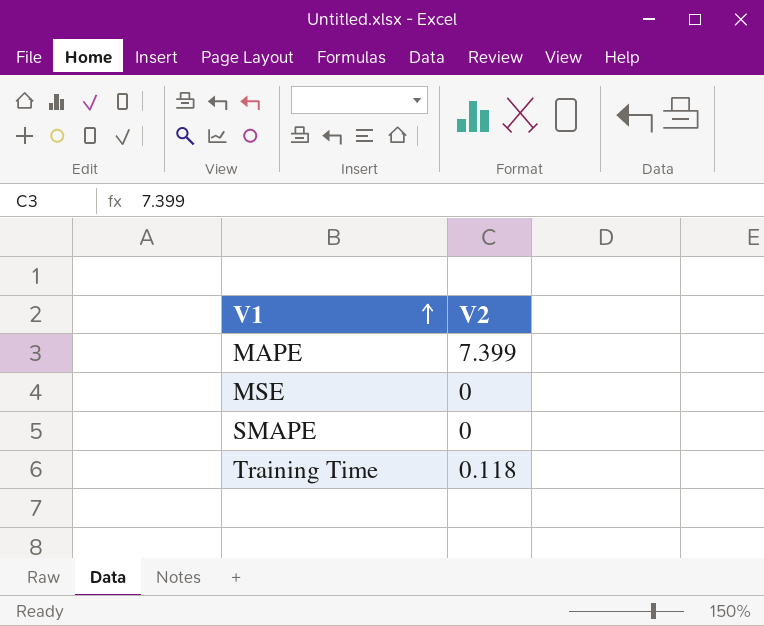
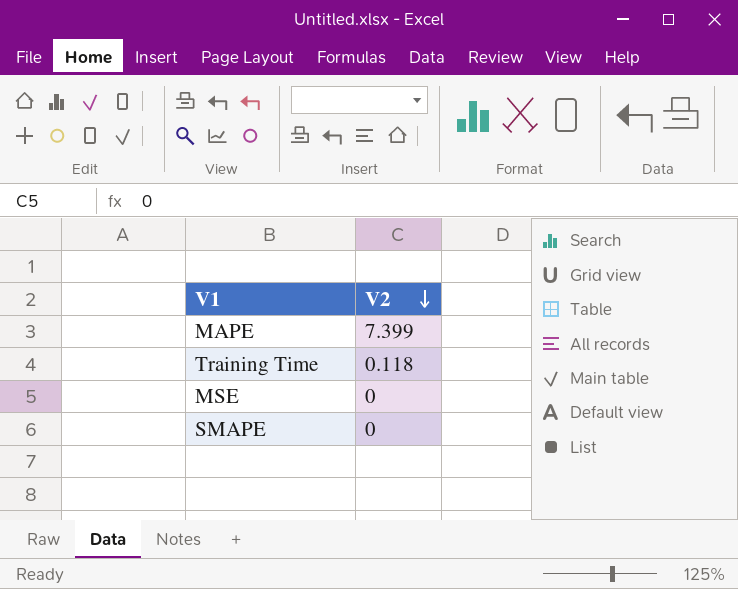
row order: V1 ascending -> V2 descending

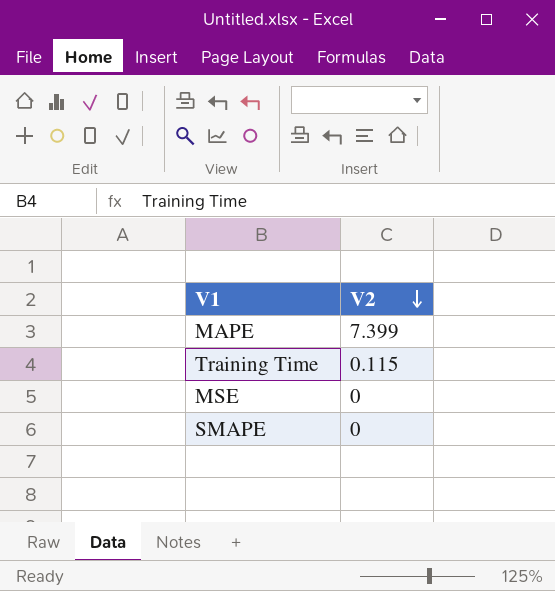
Training Time | V2: 0.118 -> 0.115

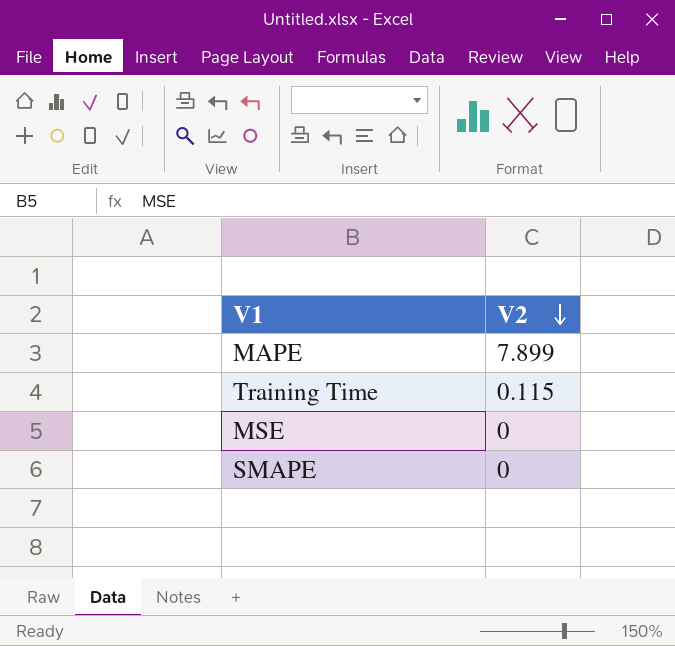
MAPE | V2: 7.399 -> 7.899

